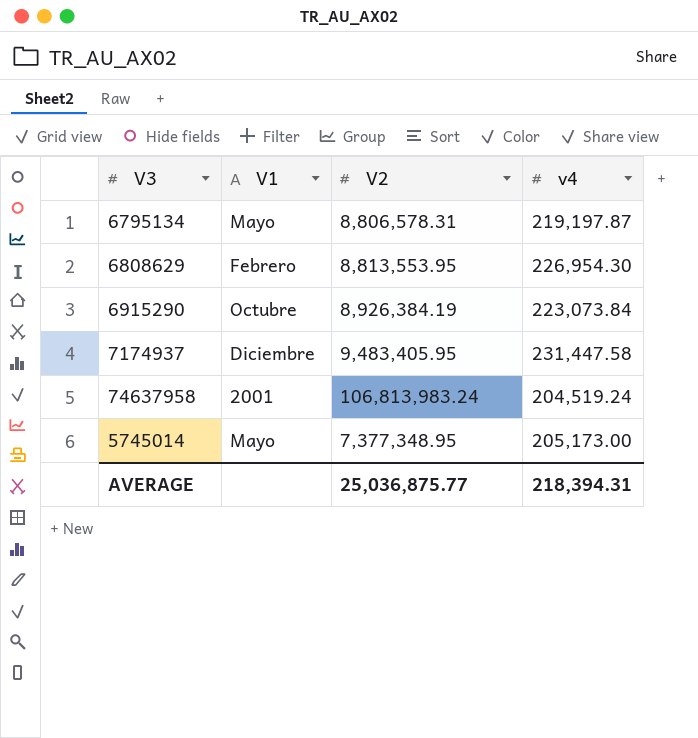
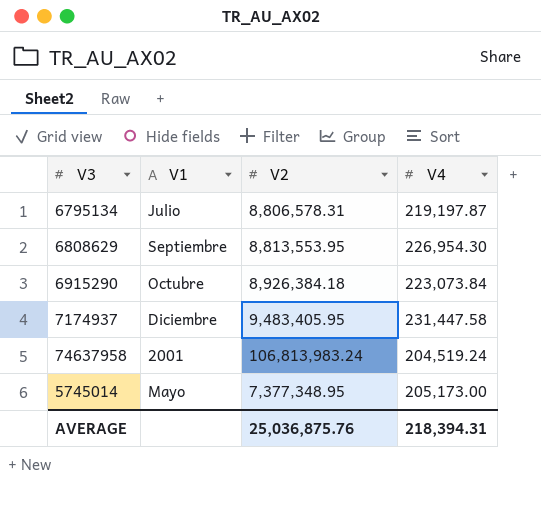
column name: v4 -> V4
6795134 | V1: Mayo -> Julio
6808629 | V1: Febrero -> Septiembre
6915290 | V2: 8,926,384.19 -> 8,926,384.18
AVERAGE | V2: 25,036,875.77 -> 25,036,875.76

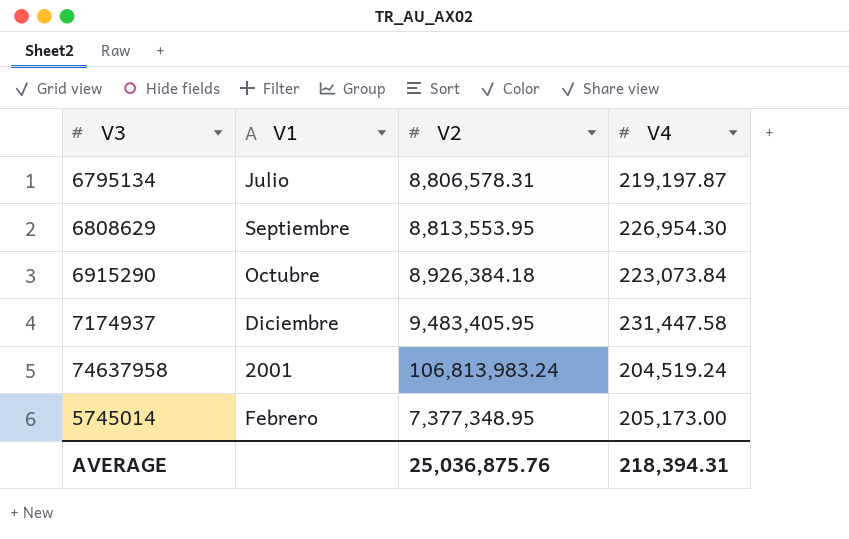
5745014 | V1: Mayo -> Febrero

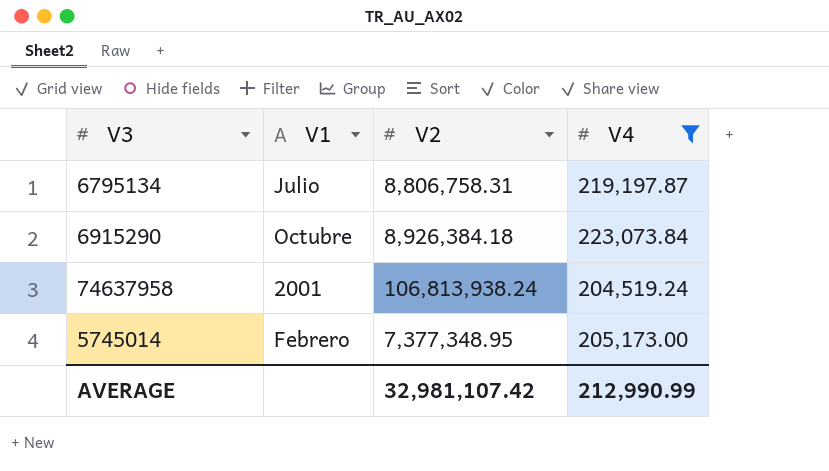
filter: none -> V4 <= 223,073.84
6795134 | V2: 8,806,578.31 -> 8,806,758.31
74637958 | V2: 106,813,983.24 -> 106,813,938.24
AVERAGE | V2: 25,036,875.76 -> 32,981,107.42
AVERAGE | V4: 218,394.31 -> 212,990.99

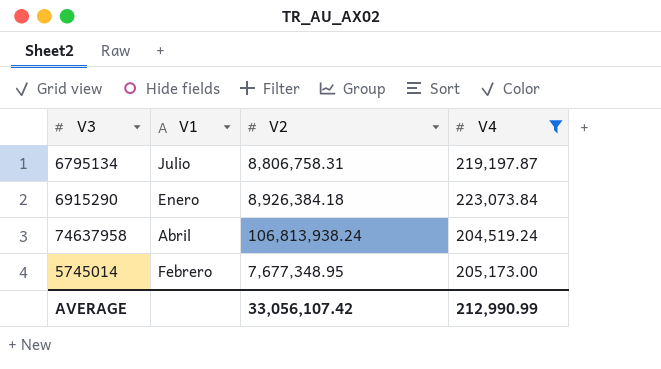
6915290 | V1: Octubre -> Enero
74637958 | V1: 2001 -> Abril
5745014 | V2: 7,377,348.95 -> 7,677,348.95
AVERAGE | V2: 32,981,107.42 -> 33,056,107.42

